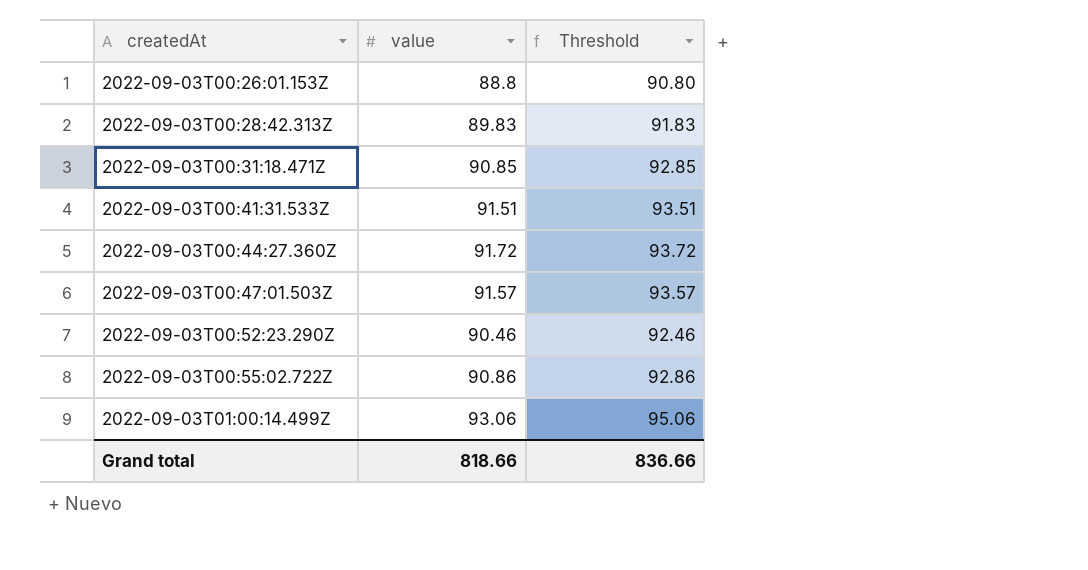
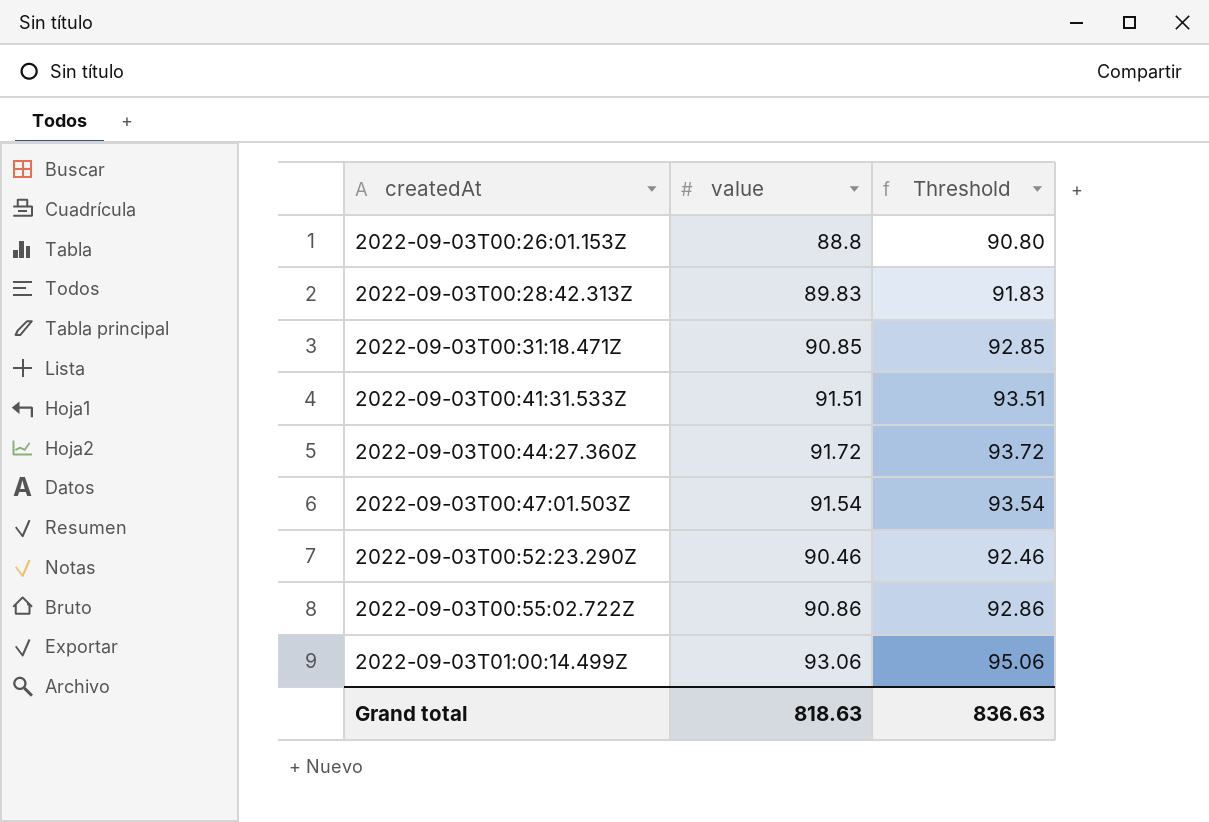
2022-09-03T00:47:01.503Z | value: 91.57 -> 91.54
2022-09-03T00:47:01.503Z | Threshold: 93.57 -> 93.54
Grand total | value: 818.66 -> 818.63
Grand total | Threshold: 836.66 -> 836.63

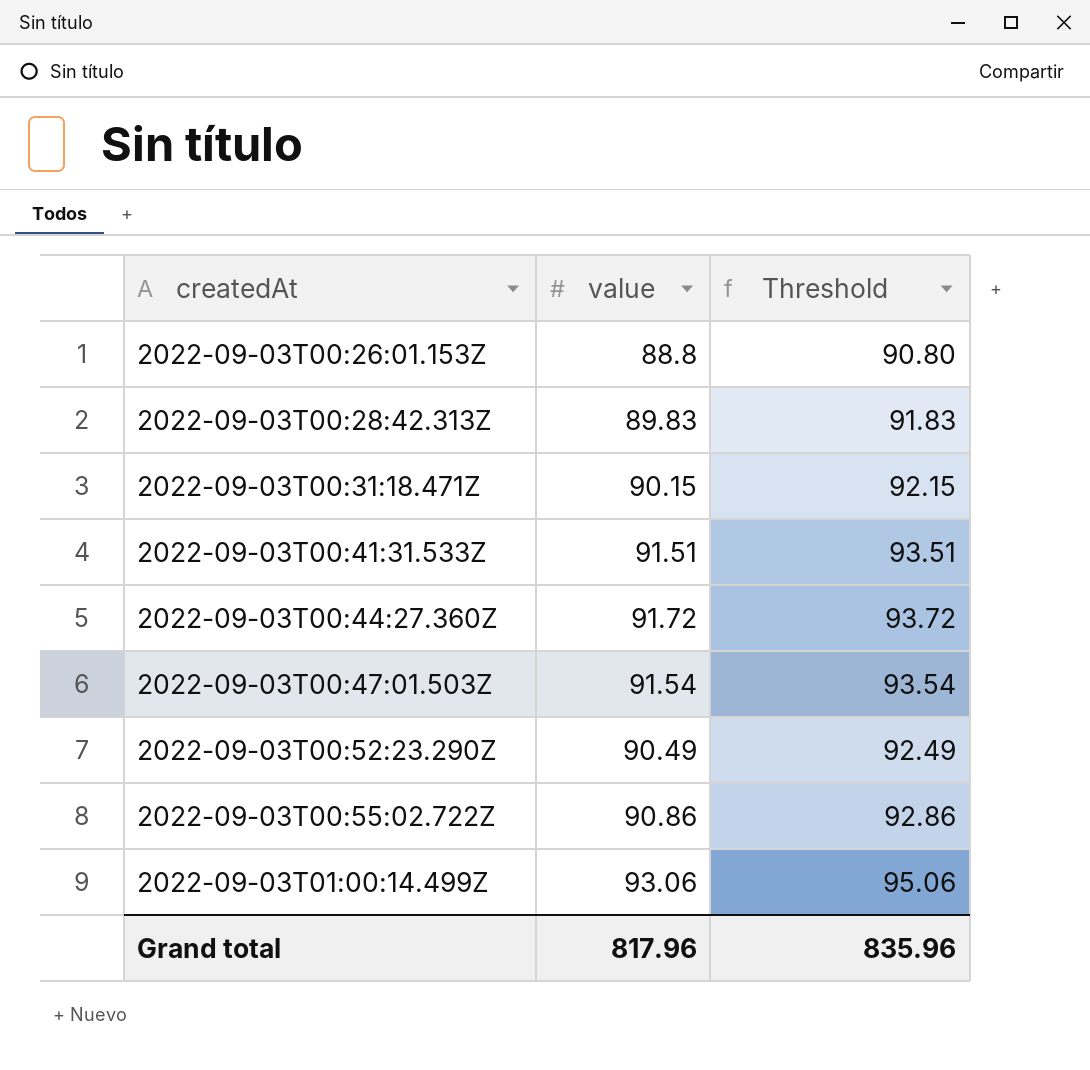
2022-09-03T00:31:18.471Z | value: 90.85 -> 90.15
2022-09-03T00:31:18.471Z | Threshold: 92.85 -> 92.15
2022-09-03T00:52:23.290Z | value: 90.46 -> 90.49
2022-09-03T00:52:23.290Z | Threshold: 92.46 -> 92.49
Grand total | value: 818.63 -> 817.96
Grand total | Threshold: 836.63 -> 835.96

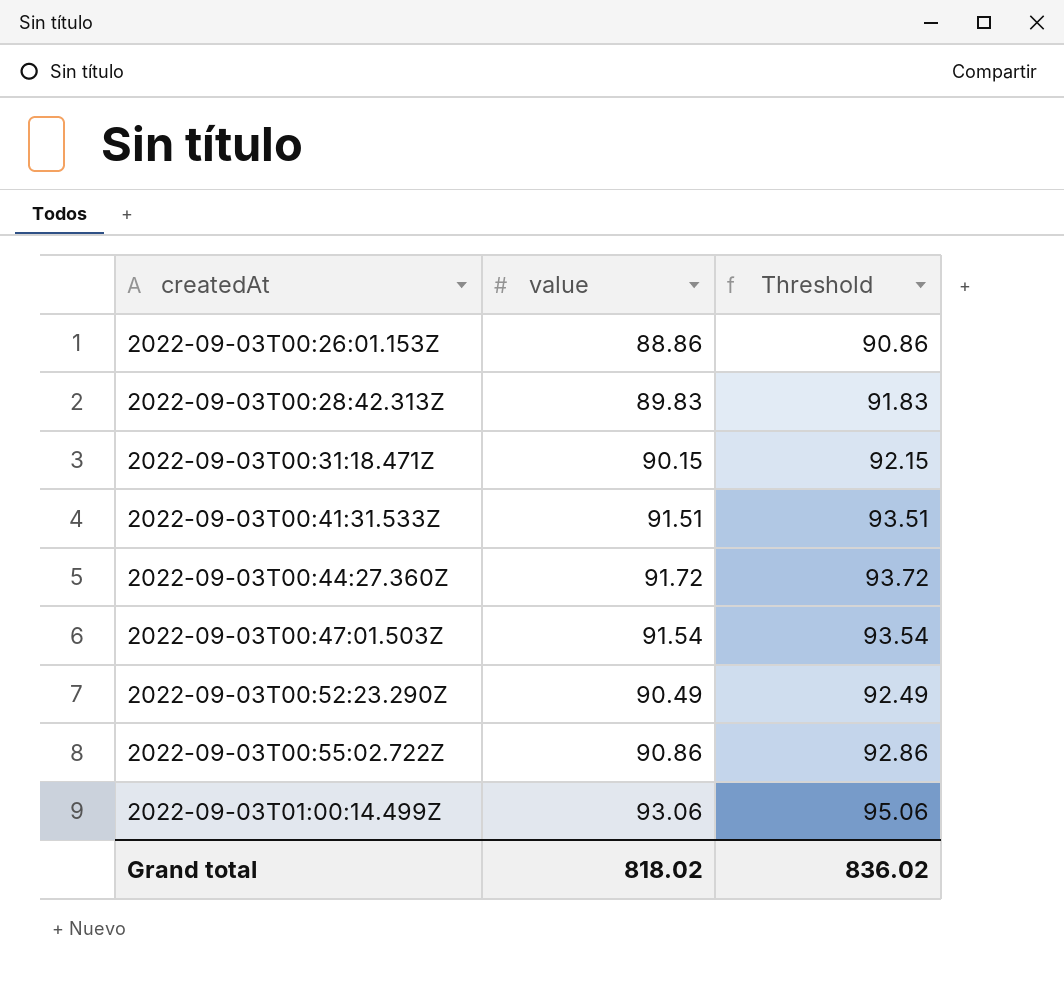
2022-09-03T00:26:01.153Z | value: 88.8 -> 88.86
2022-09-03T00:26:01.153Z | Threshold: 90.80 -> 90.86
Grand total | value: 817.96 -> 818.02
Grand total | Threshold: 835.96 -> 836.02

